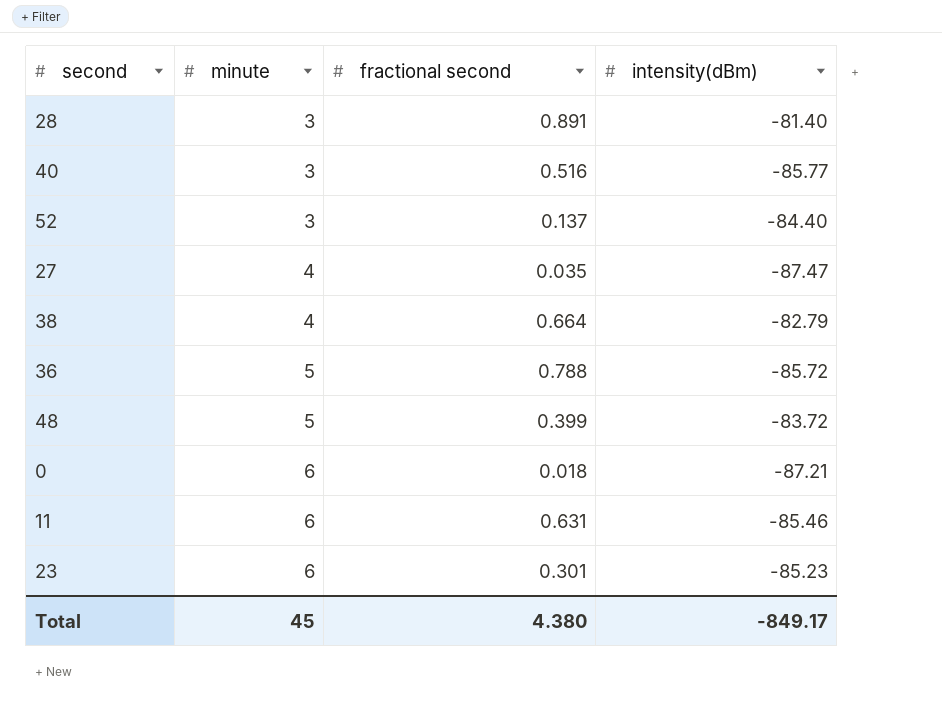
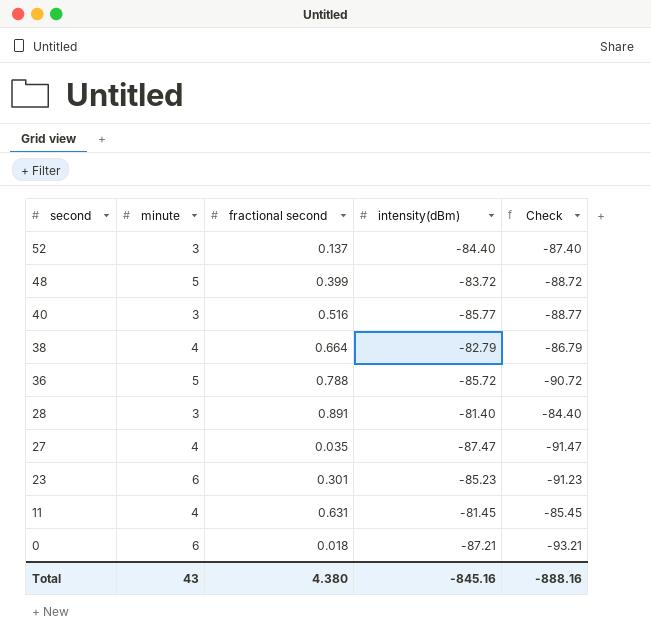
row order: minute ascending -> second descending
column Check | formula: none -> [intensity(dBm)] - [minute]
11 | minute: 6 -> 4
11 | intensity(dBm): -85.46 -> -81.45
Total | minute: 45 -> 43
Total | intensity(dBm): -849.17 -> -845.16

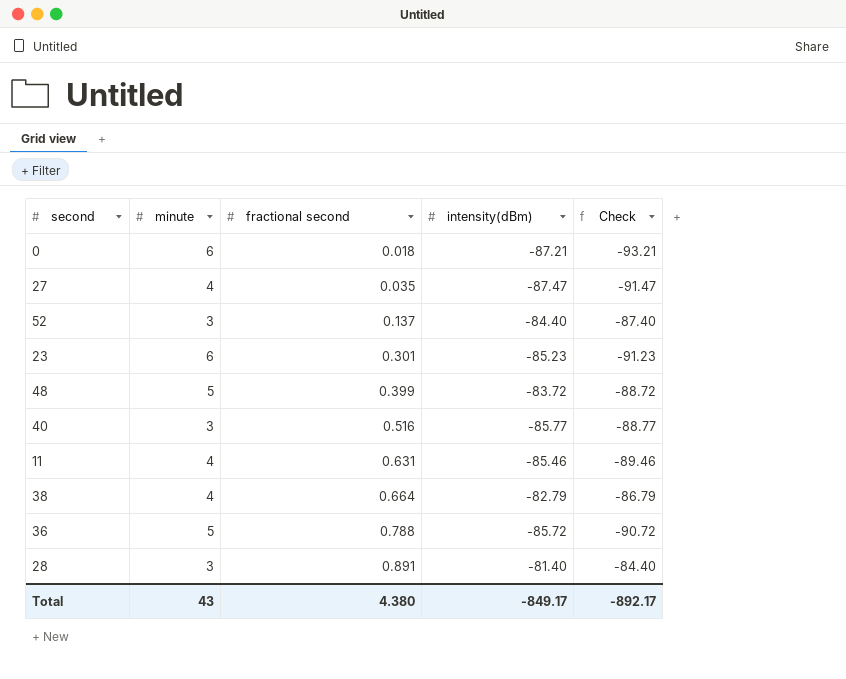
row order: second descending -> fractional second ascending
11 | intensity(dBm): -81.45 -> -85.46
11 | Check: -85.45 -> -89.46
Total | intensity(dBm): -845.16 -> -849.17
Total | Check: -888.16 -> -892.17

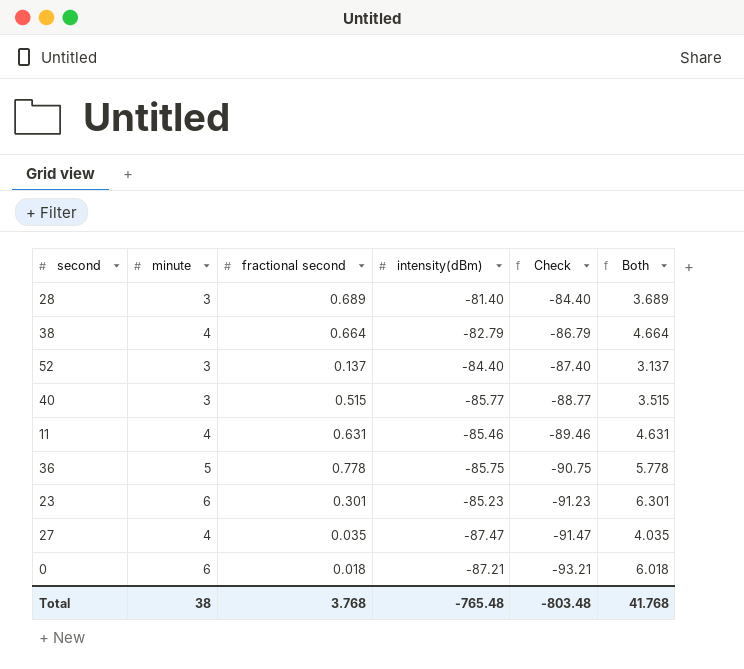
row order: fractional second ascending -> Check descending
column Both | formula: none -> [minute] + [fractional second]
row 48: 5 | 0.399 | -83.72 | -88.72 -> none
28 | fractional second: 0.891 -> 0.689
40 | fractional second: 0.516 -> 0.515
36 | fractional second: 0.788 -> 0.778
36 | intensity(dBm): -85.72 -> -85.75
36 | Check: -90.72 -> -90.75
Total | minute: 43 -> 38
Total | fractional second: 4.380 -> 3.768
Total | intensity(dBm): -849.17 -> -765.48
Total | Check: -892.17 -> -803.48

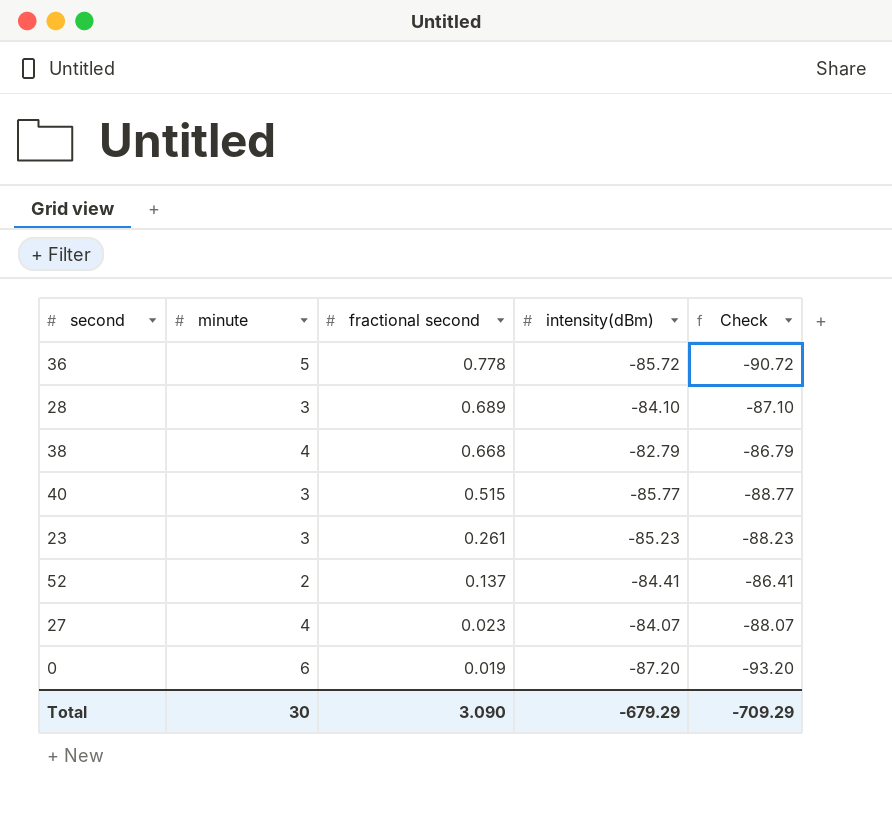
row order: Check descending -> fractional second descending
column Both | formula: [minute] + [fractional second] -> none
row 11: 4 | 0.631 | -85.46 | -89.46 | 4.631 -> none
36 | intensity(dBm): -85.75 -> -85.72
36 | Check: -90.75 -> -90.72
28 | intensity(dBm): -81.40 -> -84.10
28 | Check: -84.40 -> -87.10
38 | fractional second: 0.664 -> 0.668
23 | minute: 6 -> 3
23 | fractional second: 0.301 -> 0.261
23 | Check: -91.23 -> -88.23
52 | minute: 3 -> 2
52 | intensity(dBm): -84.40 -> -84.41
52 | Check: -87.40 -> -86.41
27 | fractional second: 0.035 -> 0.023
27 | intensity(dBm): -87.47 -> -84.07
27 | Check: -91.47 -> -88.07
0 | fractional second: 0.018 -> 0.019
0 | intensity(dBm): -87.21 -> -87.20
0 | Check: -93.21 -> -93.20
Total | minute: 38 -> 30
Total | fractional second: 3.768 -> 3.090
Total | intensity(dBm): -765.48 -> -679.29
Total | Check: -803.48 -> -709.29

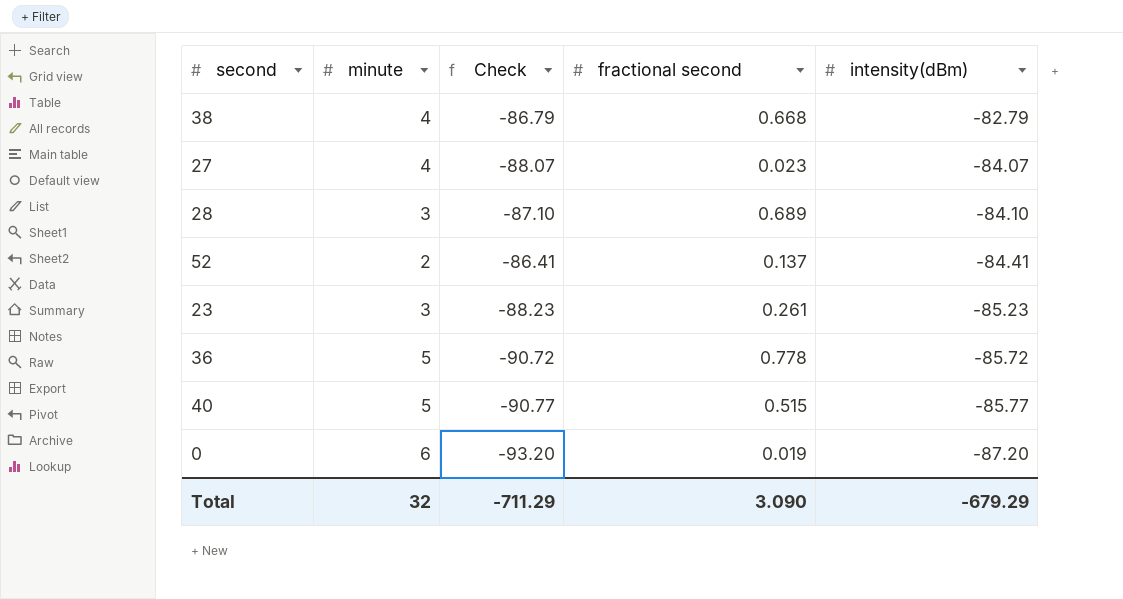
row order: fractional second descending -> intensity(dBm) descending
column Check | position: 5 -> 3
40 | minute: 3 -> 5
40 | Check: -88.77 -> -90.77
Total | minute: 30 -> 32
Total | Check: -709.29 -> -711.29

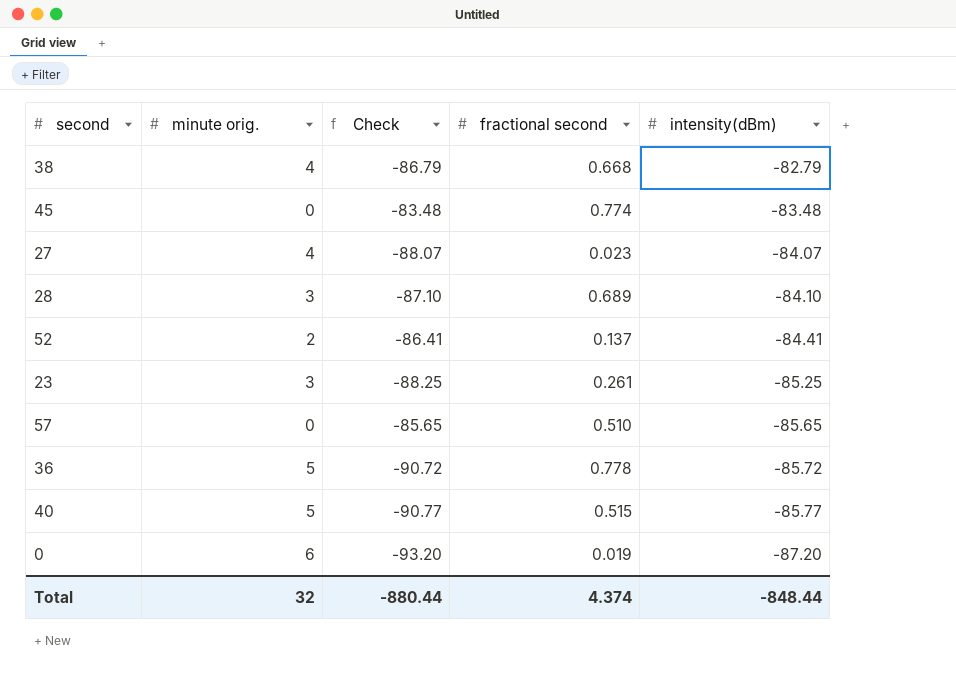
column name: minute -> minute orig.
row 45: none -> 0 | -83.48 | 0.774 | -83.48
23 | Check: -88.23 -> -88.25
23 | intensity(dBm): -85.23 -> -85.25
row 57: none -> 0 | -85.65 | 0.510 | -85.65
Total | Check: -711.29 -> -880.44
Total | fractional second: 3.090 -> 4.374
Total | intensity(dBm): -679.29 -> -848.44

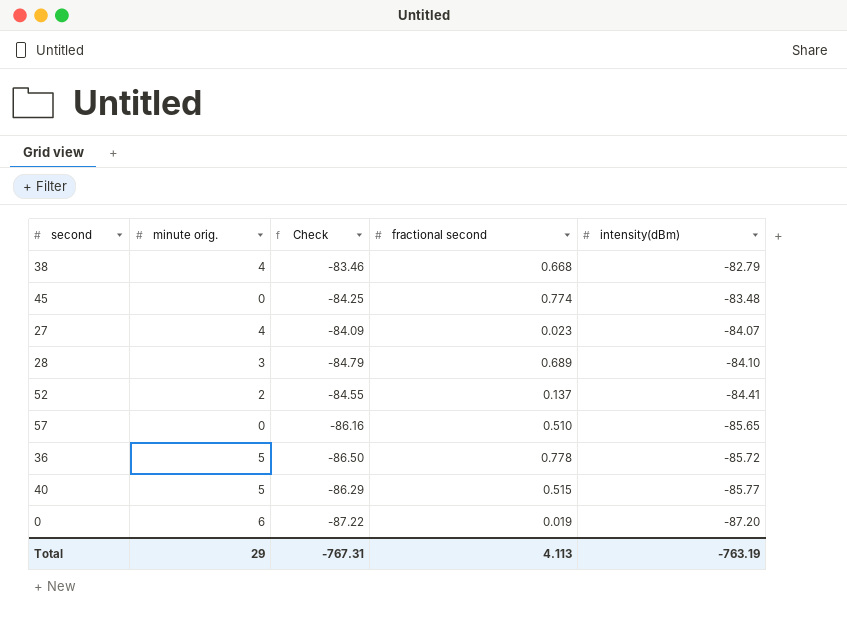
column Check | formula: [intensity(dBm)] - [minute orig.] -> [intensity(dBm)] - [fractional second]
row 23: 3 | -88.25 | 0.261 | -85.25 -> none
Total | minute orig.: 32 -> 29
Total | Check: -880.44 -> -767.31
Total | fractional second: 4.374 -> 4.113
Total | intensity(dBm): -848.44 -> -763.19

